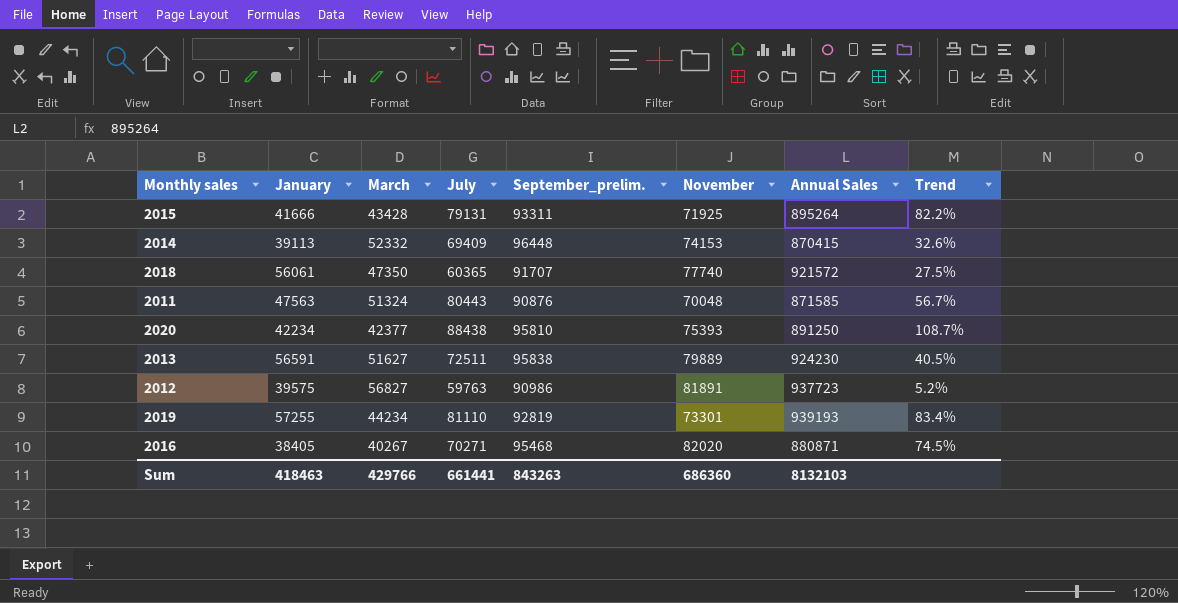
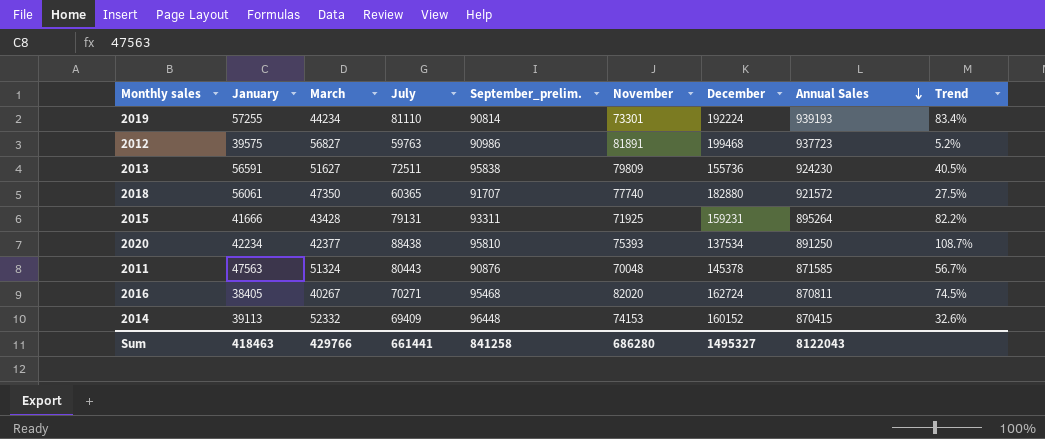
row order: none -> Annual Sales descending
column December | position: none -> 7
2019 | September_prelim.: 92819 -> 90814
2013 | November: 79889 -> 79809
2016 | Annual Sales: 880871 -> 870811
Sum | September_prelim.: 843263 -> 841258
Sum | November: 686360 -> 686280
Sum | Annual Sales: 8132103 -> 8122043

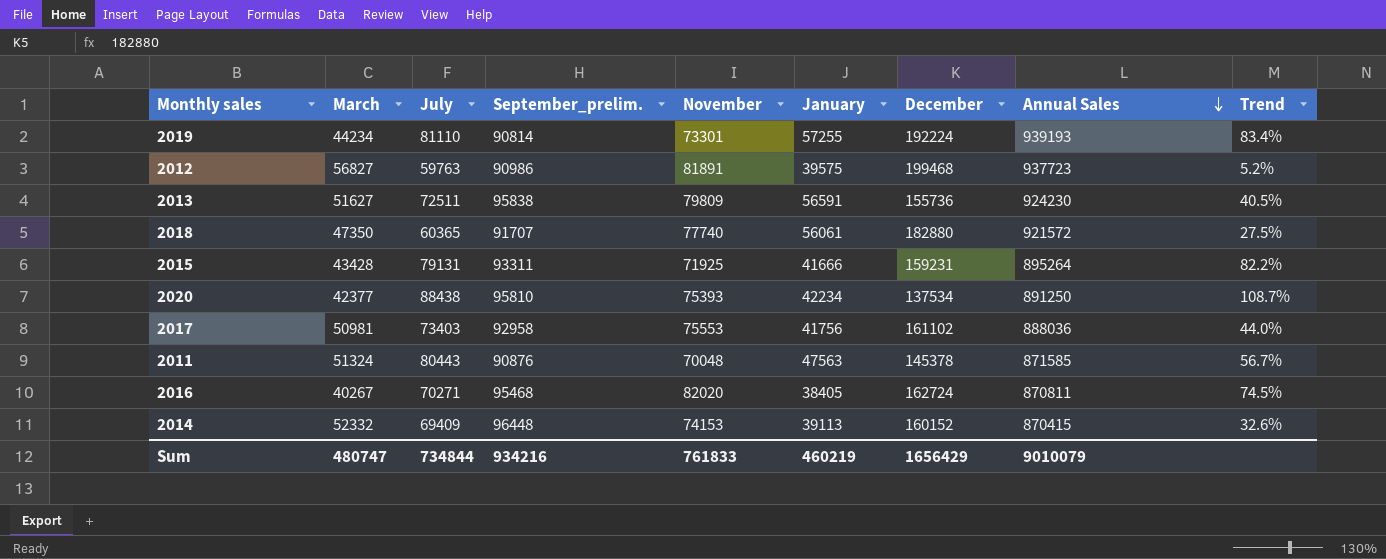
column January | position: 2 -> 6
row 2017: none -> 50981 | 73403 | 92958 | 75553 | 41756 | 161102 | 888036 | 44.0%
Sum | March: 429766 -> 480747
Sum | July: 661441 -> 734844
Sum | September_prelim.: 841258 -> 934216
Sum | November: 686280 -> 761833
Sum | January: 418463 -> 460219
Sum | December: 1495327 -> 1656429
Sum | Annual Sales: 8122043 -> 9010079

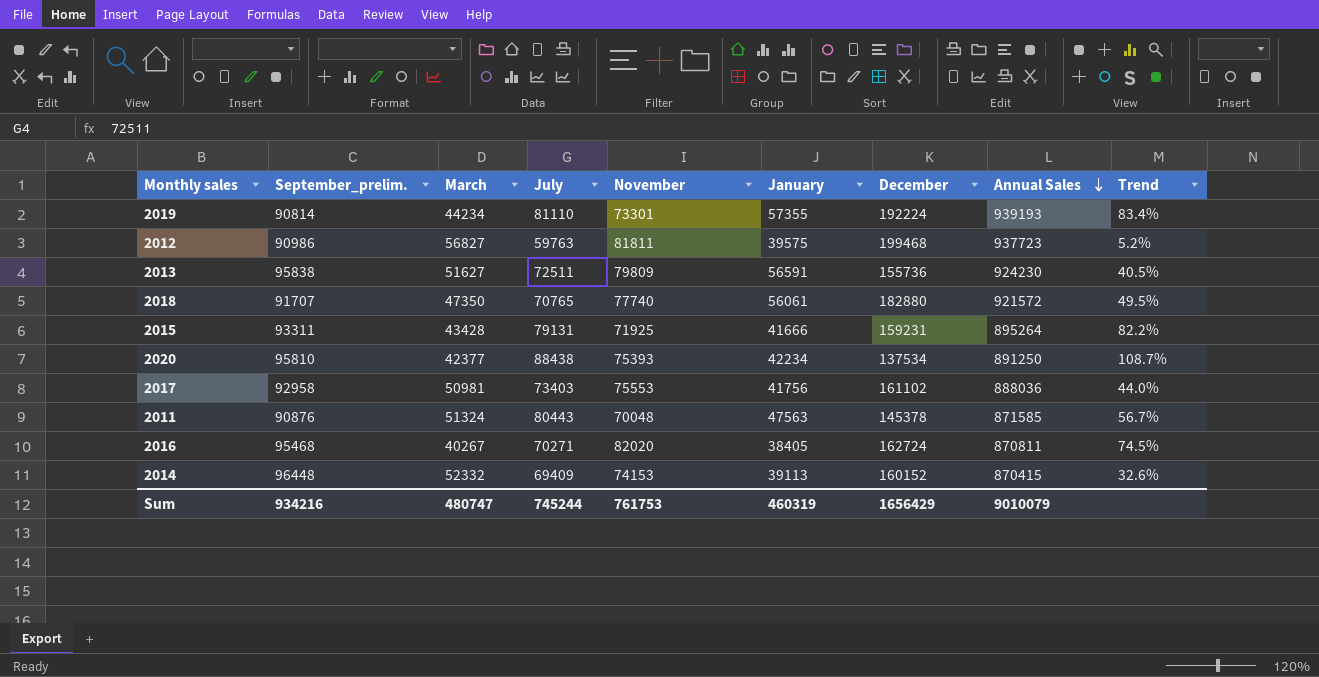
column September_prelim. | position: 4 -> 2
2019 | January: 57255 -> 57355
2012 | November: 81891 -> 81811
2018 | July: 60365 -> 70765
2018 | Trend: 27.5% -> 49.5%
Sum | July: 734844 -> 745244
Sum | November: 761833 -> 761753
Sum | January: 460219 -> 460319

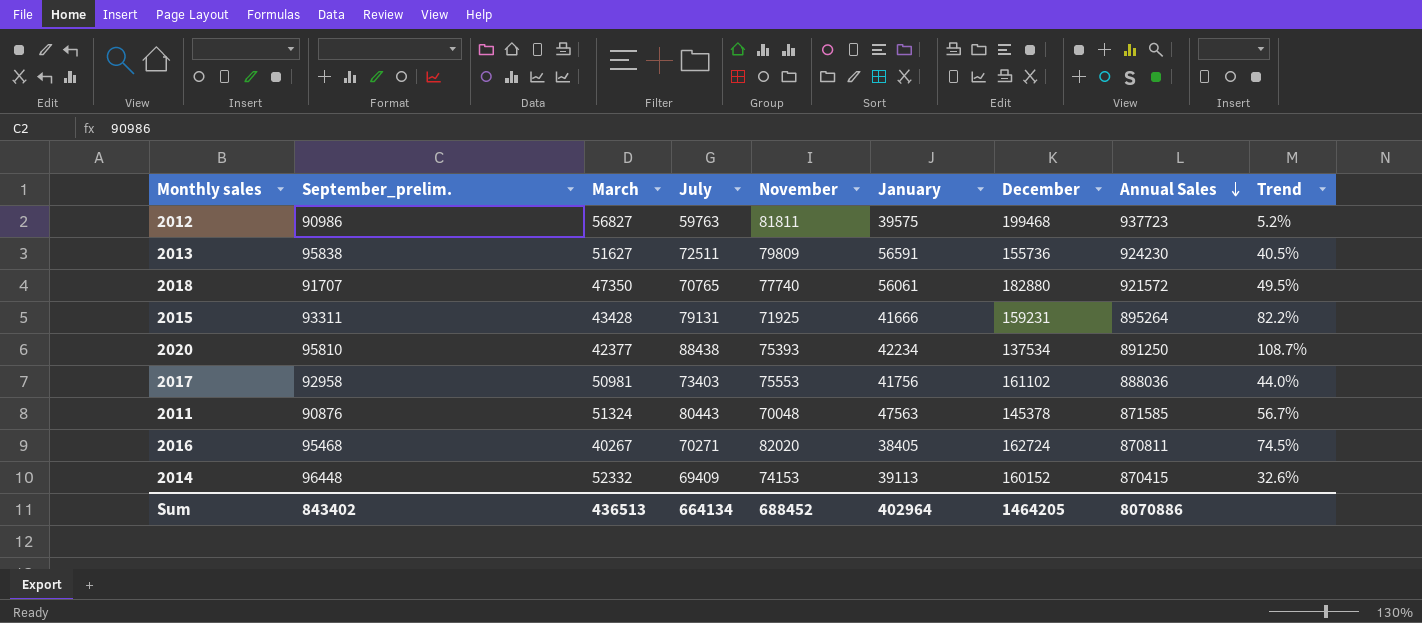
row 2019: 90814 | 44234 | 81110 | 73301 | 57355 | 192224 | 939193 | 83.4% -> none
Sum | September_prelim.: 934216 -> 843402
Sum | March: 480747 -> 436513
Sum | July: 745244 -> 664134
Sum | November: 761753 -> 688452
Sum | January: 460319 -> 402964
Sum | December: 1656429 -> 1464205
Sum | Annual Sales: 9010079 -> 8070886

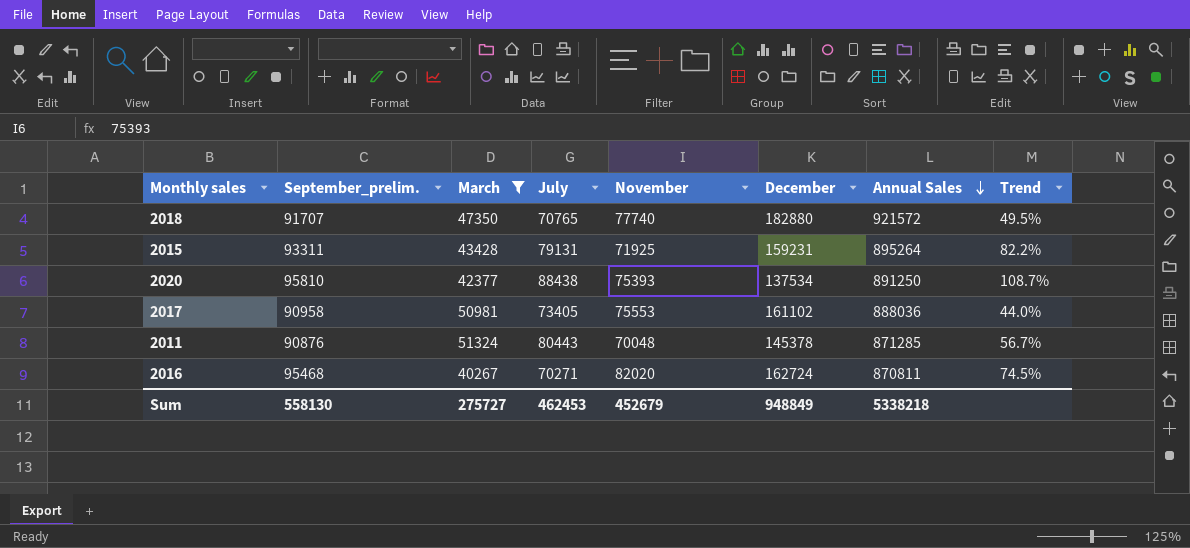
filter: none -> March <= 51324
column January | position: 6 -> none
2017 | September_prelim.: 92958 -> 90958
2017 | July: 73403 -> 73405
2011 | Annual Sales: 871585 -> 871285
Sum | September_prelim.: 843402 -> 558130
Sum | March: 436513 -> 275727
Sum | July: 664134 -> 462453
Sum | November: 688452 -> 452679
Sum | December: 1464205 -> 948849
Sum | Annual Sales: 8070886 -> 5338218

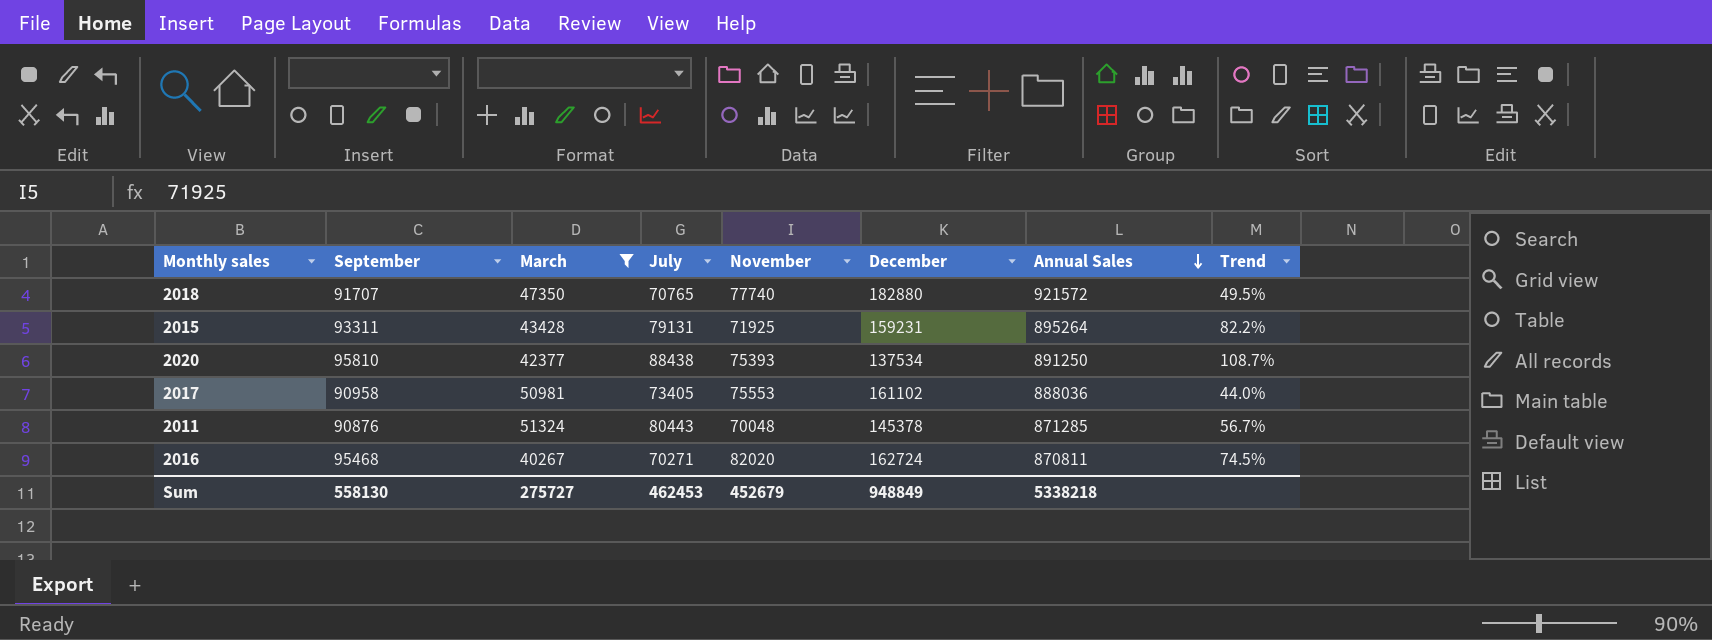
column name: September_prelim. -> September

